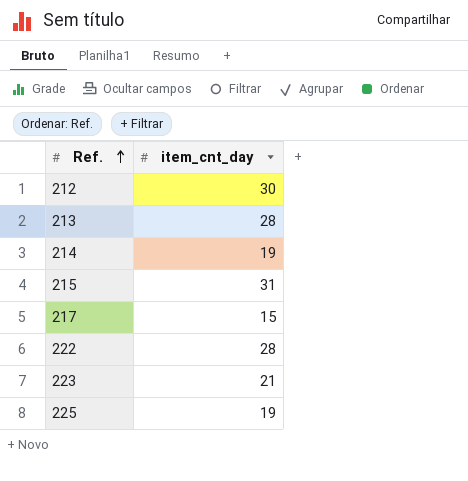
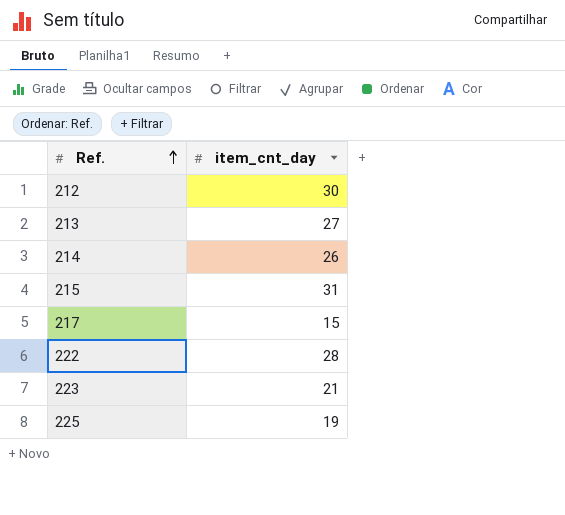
213 | item_cnt_day: 28 -> 27
214 | item_cnt_day: 19 -> 26

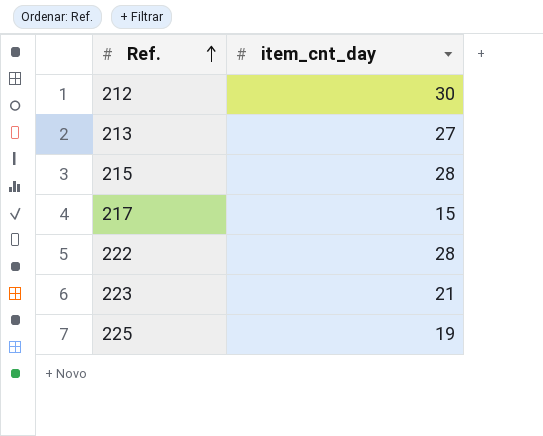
row 214: 26 -> none
215 | item_cnt_day: 31 -> 28

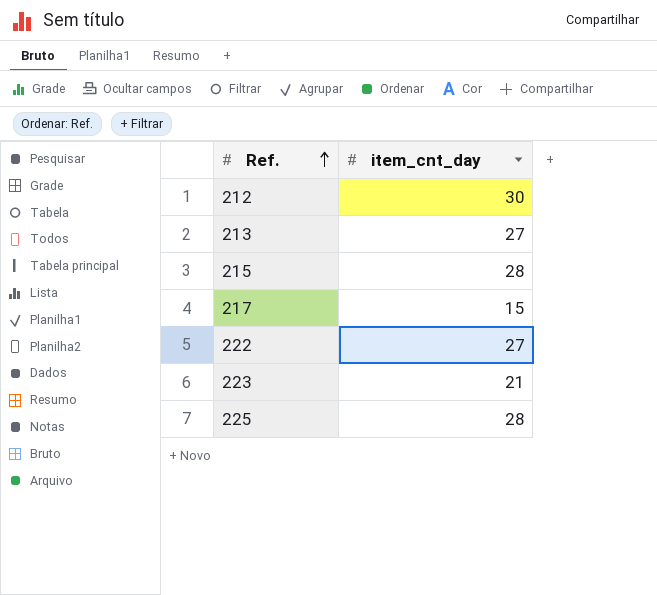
222 | item_cnt_day: 28 -> 27
225 | item_cnt_day: 19 -> 28

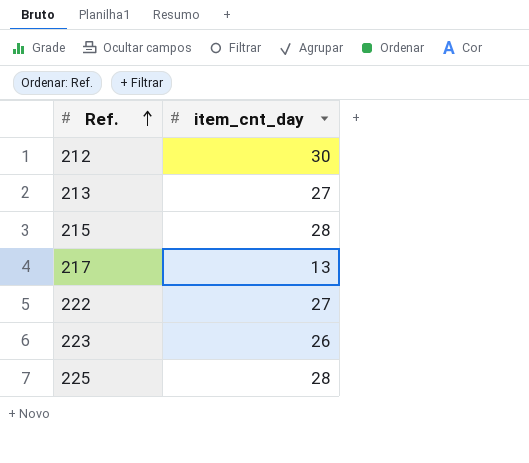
217 | item_cnt_day: 15 -> 13
223 | item_cnt_day: 21 -> 26

